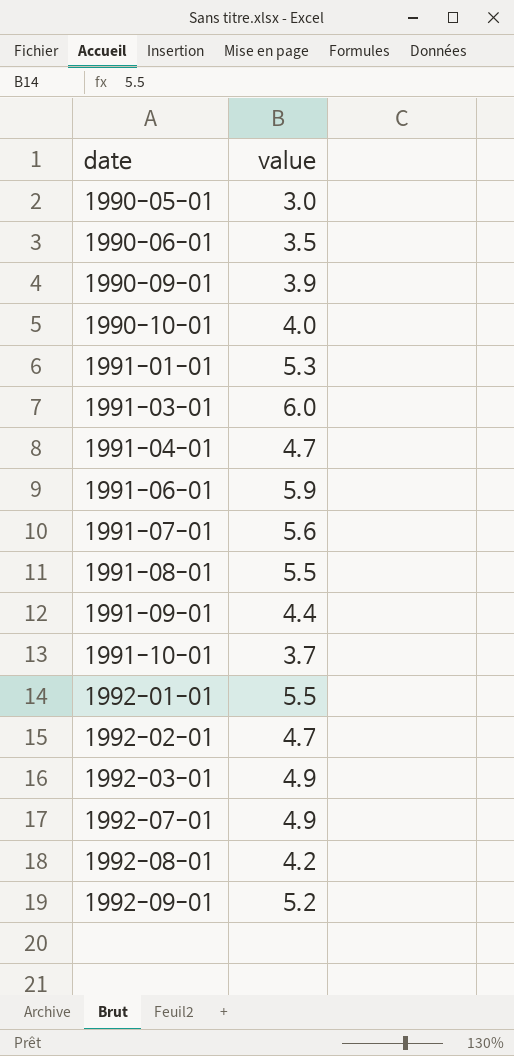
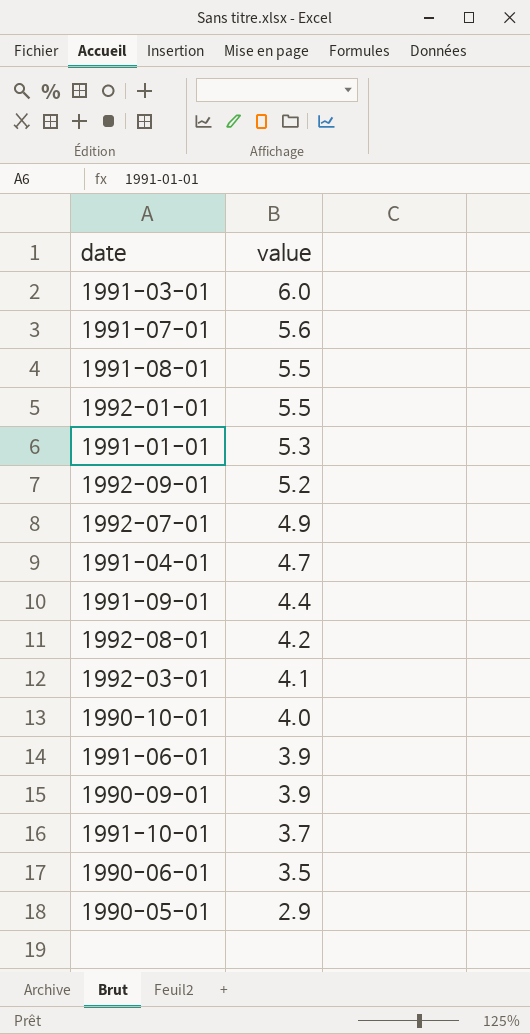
row order: date ascending -> value descending
row 1992-02-01: 4.7 -> none
1992-03-01 | value: 4.9 -> 4.1
1991-06-01 | value: 5.9 -> 3.9
1990-05-01 | value: 3.0 -> 2.9

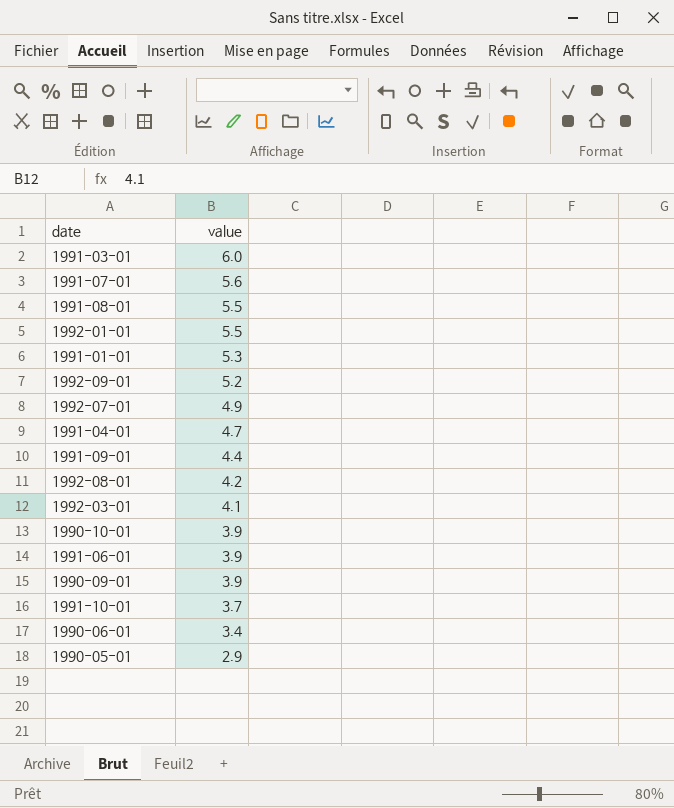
1990-10-01 | value: 4.0 -> 3.9
1990-06-01 | value: 3.5 -> 3.4

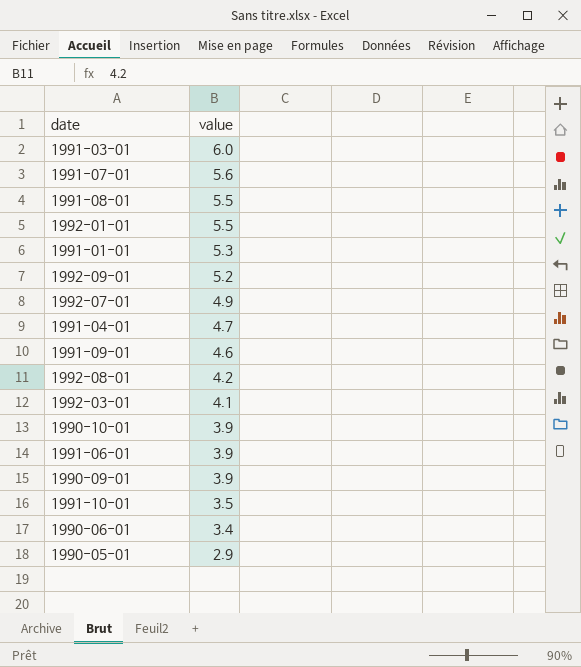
1991-09-01 | value: 4.4 -> 4.6
1991-10-01 | value: 3.7 -> 3.5

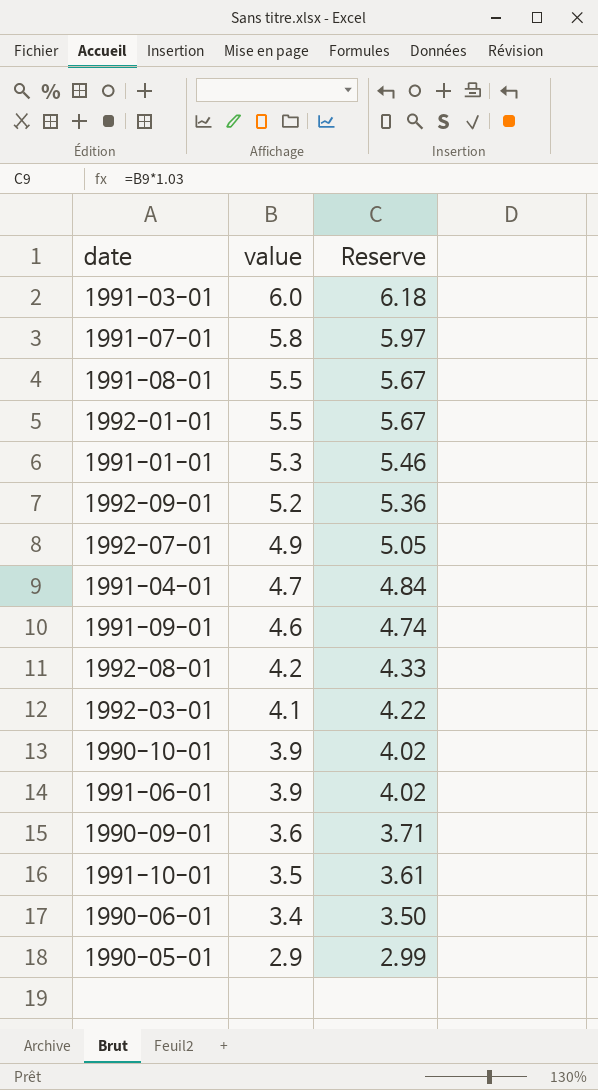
column Reserve | formula: none -> [value] * 1.03
1991-07-01 | value: 5.6 -> 5.8
1990-09-01 | value: 3.9 -> 3.6

